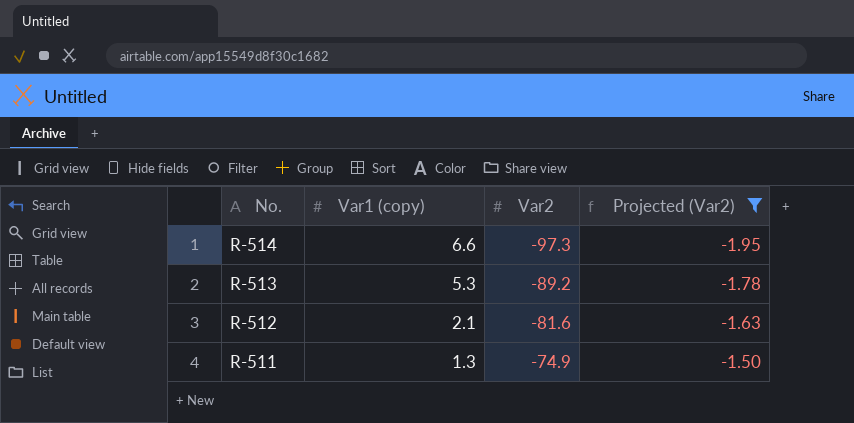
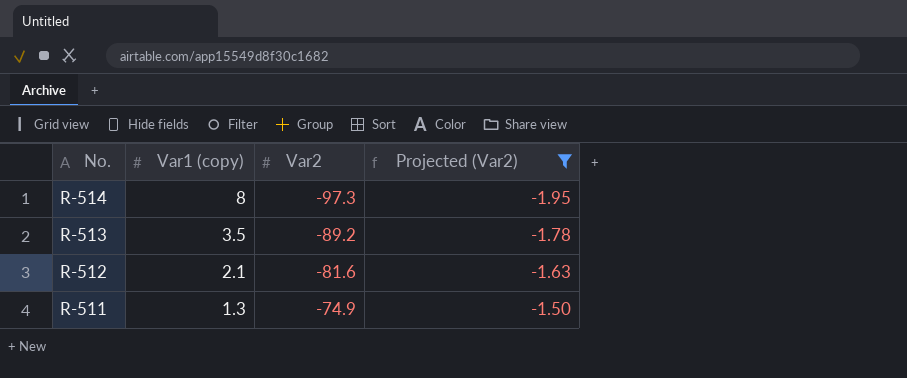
R-514 | Var1 (copy): 6.6 -> 8
R-513 | Var1 (copy): 5.3 -> 3.5

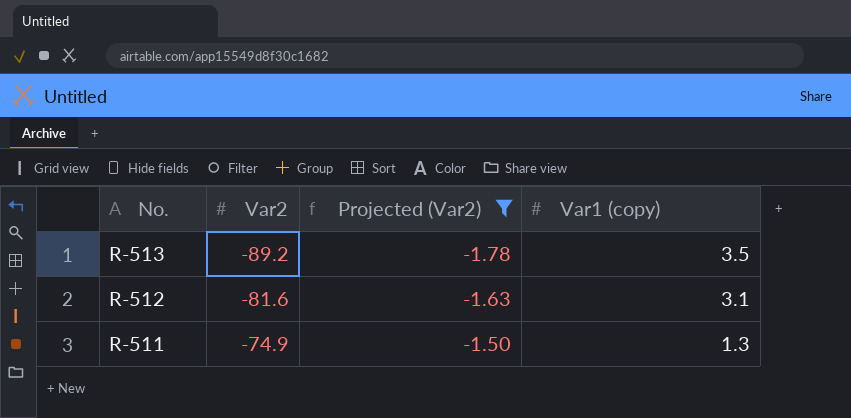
column Var1 (copy) | position: 2 -> 4
row R-514: 8 | -97.3 | -1.95 -> none
R-512 | Var1 (copy): 2.1 -> 3.1

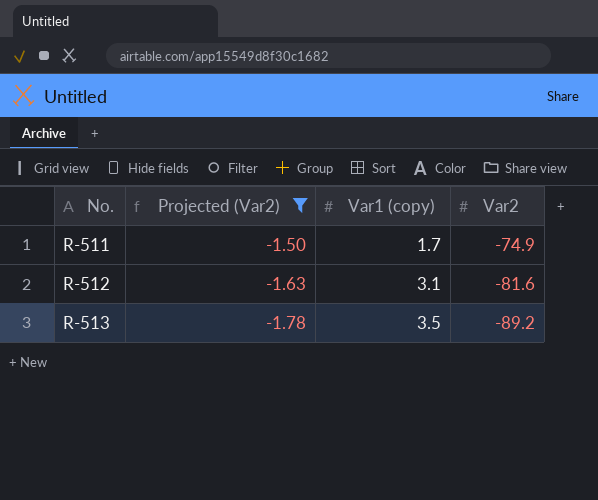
row order: No. descending -> No. ascending
column Var2 | position: 2 -> 4
R-511 | Var1 (copy): 1.3 -> 1.7

